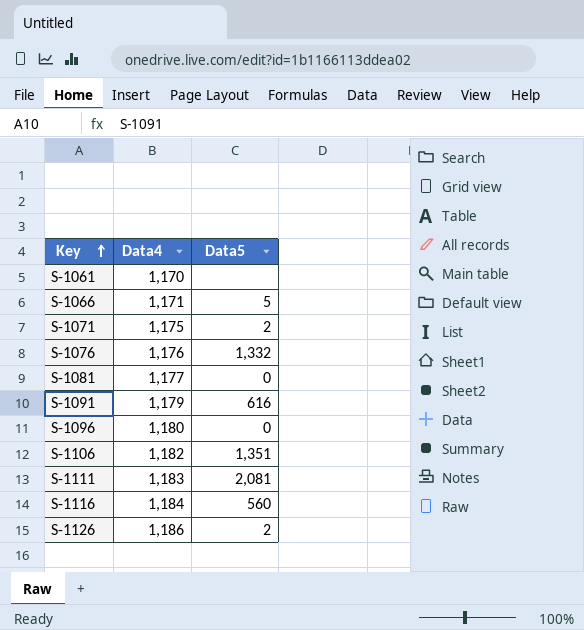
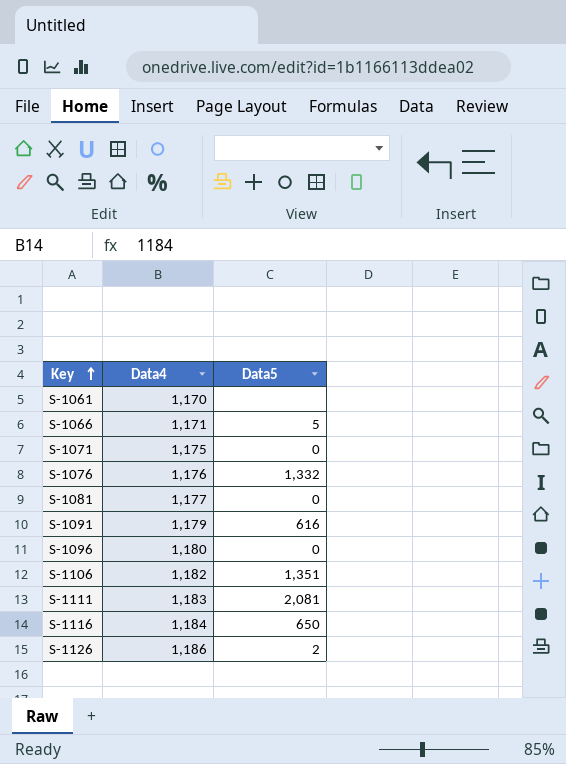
S-1071 | Data5: 2 -> 0
S-1116 | Data5: 560 -> 650

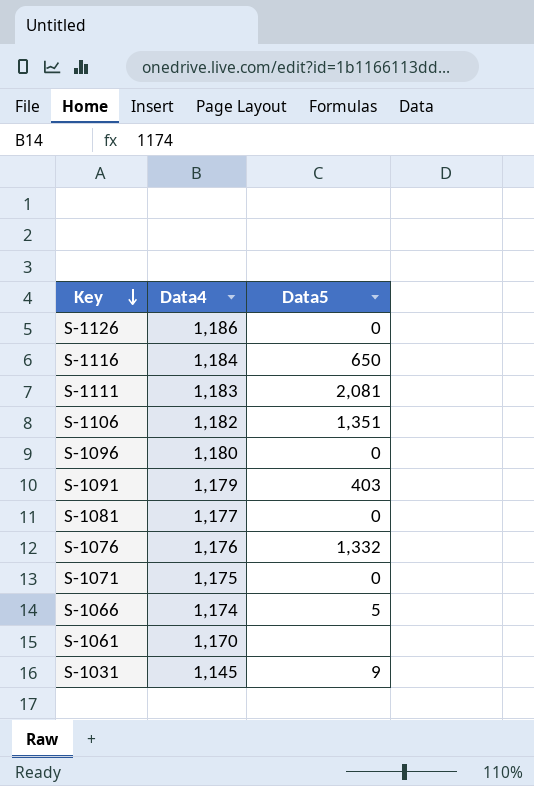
row order: Key ascending -> Key descending
S-1126 | Data5: 2 -> 0
S-1091 | Data5: 616 -> 403
S-1066 | Data4: 1,171 -> 1,174
row S-1031: none -> 1,145 | 9

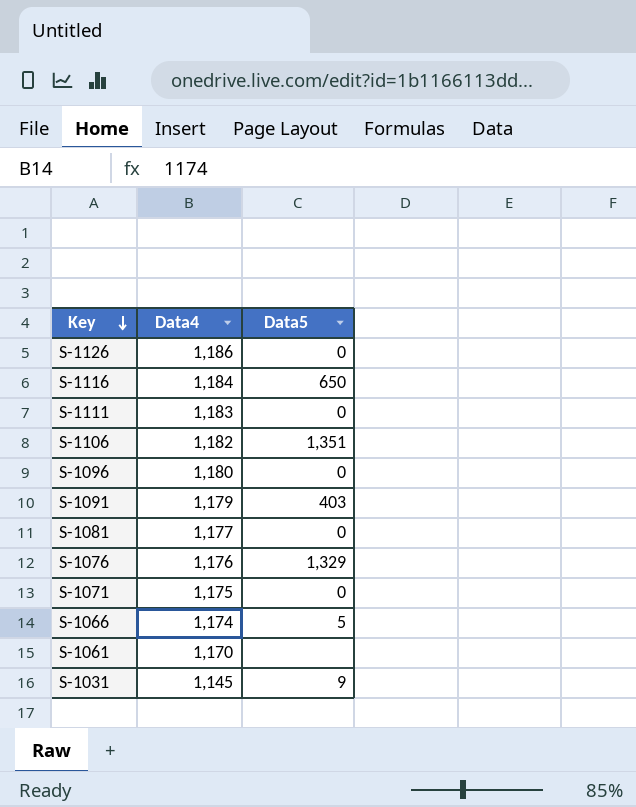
S-1111 | Data5: 2,081 -> 0
S-1076 | Data5: 1,332 -> 1,329

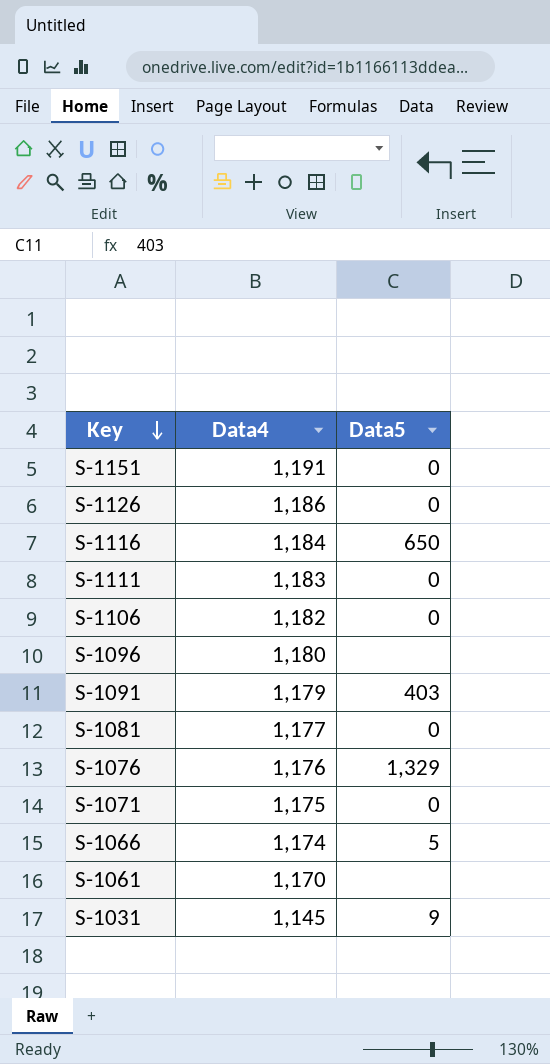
row S-1151: none -> 1,191 | 0
S-1106 | Data5: 1,351 -> 0
S-1096 | Data5: 0 -> none

